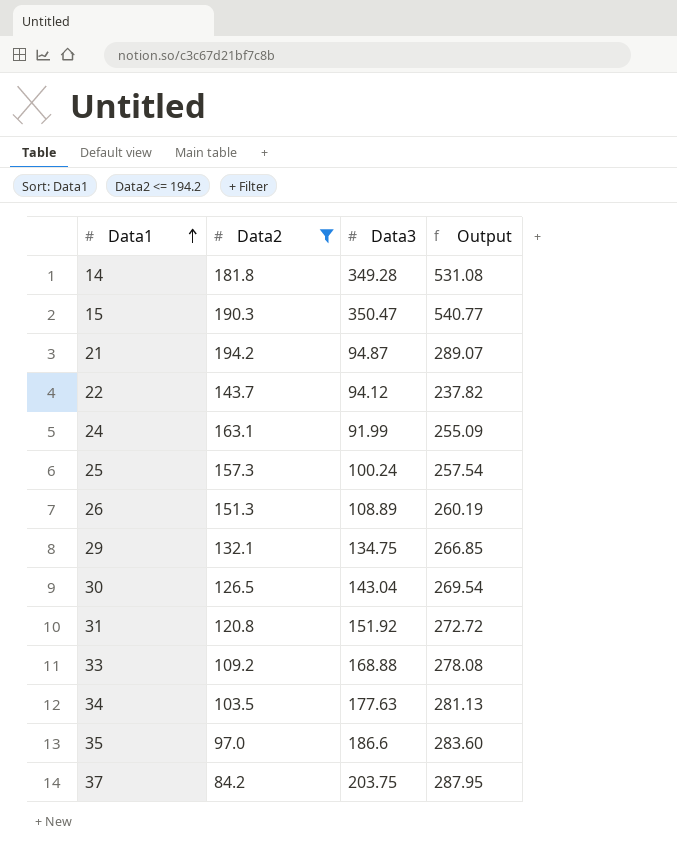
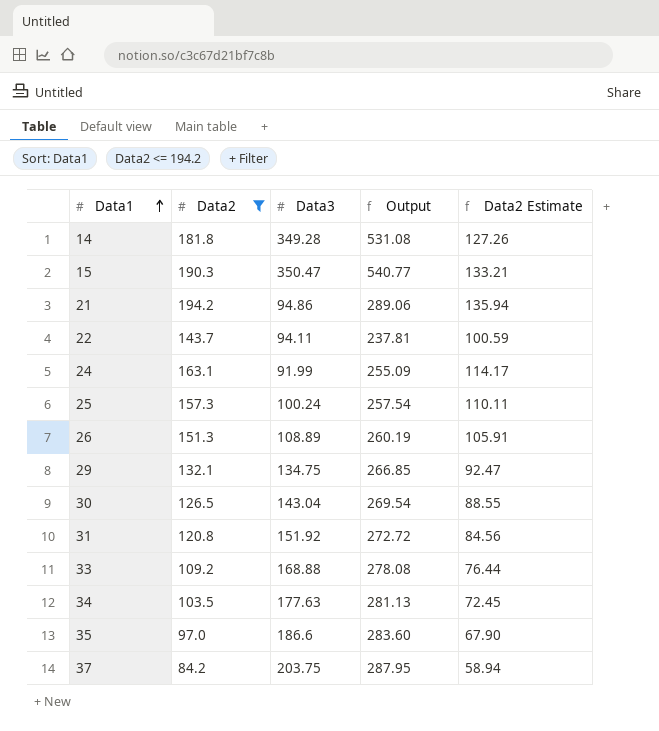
column Data2 Estimate | formula: none -> [Data2] * 0.7
21 | Data3: 94.87 -> 94.86
21 | Output: 289.07 -> 289.06
22 | Data3: 94.12 -> 94.11
22 | Output: 237.82 -> 237.81

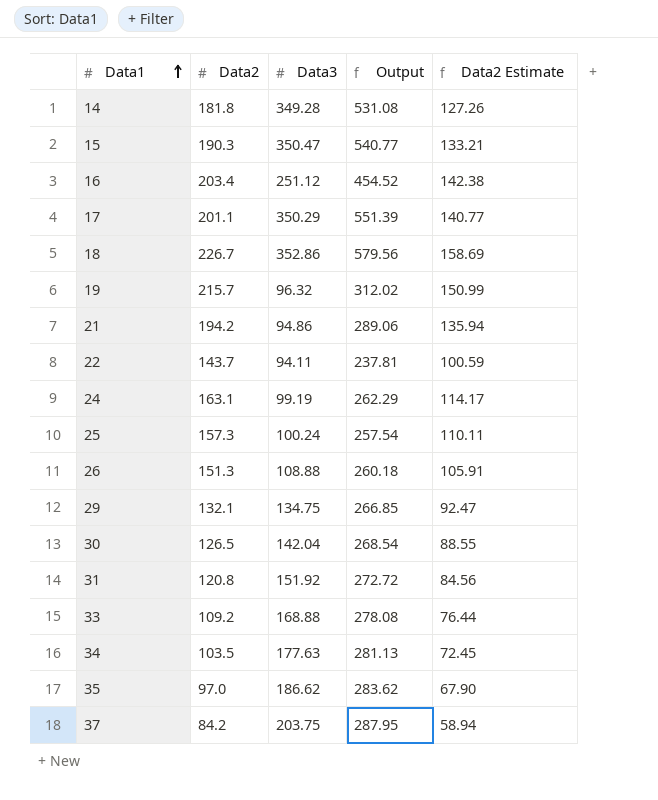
filter: Data2 <= 194.2 -> none
24 | Data3: 91.99 -> 99.19
24 | Output: 255.09 -> 262.29
26 | Data3: 108.89 -> 108.88
26 | Output: 260.19 -> 260.18
30 | Data3: 143.04 -> 142.04
30 | Output: 269.54 -> 268.54
35 | Data3: 186.6 -> 186.62
35 | Output: 283.60 -> 283.62

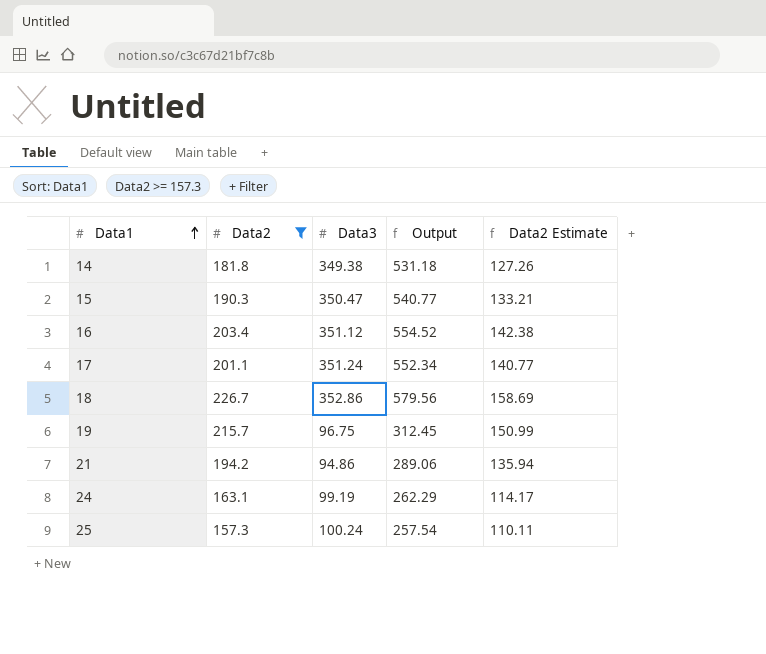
filter: none -> Data2 >= 157.3
14 | Data3: 349.28 -> 349.38
14 | Output: 531.08 -> 531.18
16 | Data3: 251.12 -> 351.12
16 | Output: 454.52 -> 554.52
17 | Data3: 350.29 -> 351.24
17 | Output: 551.39 -> 552.34
19 | Data3: 96.32 -> 96.75
19 | Output: 312.02 -> 312.45

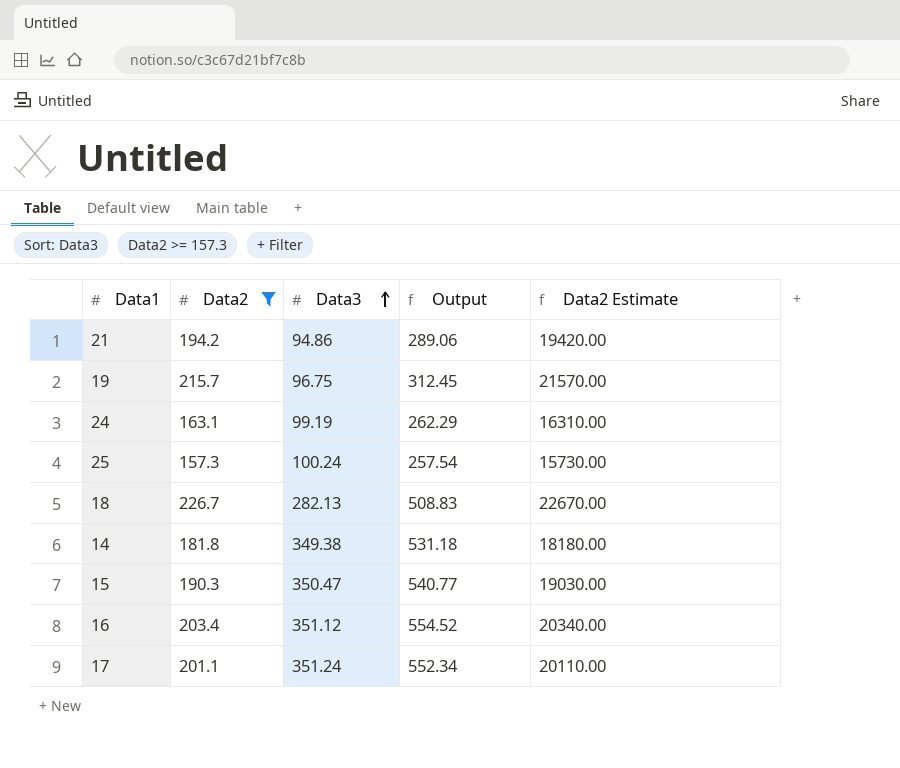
row order: Data1 ascending -> Data3 ascending
column Data2 Estimate | formula: [Data2] * 0.7 -> [Data2] * 100
18 | Data3: 352.86 -> 282.13
18 | Output: 579.56 -> 508.83

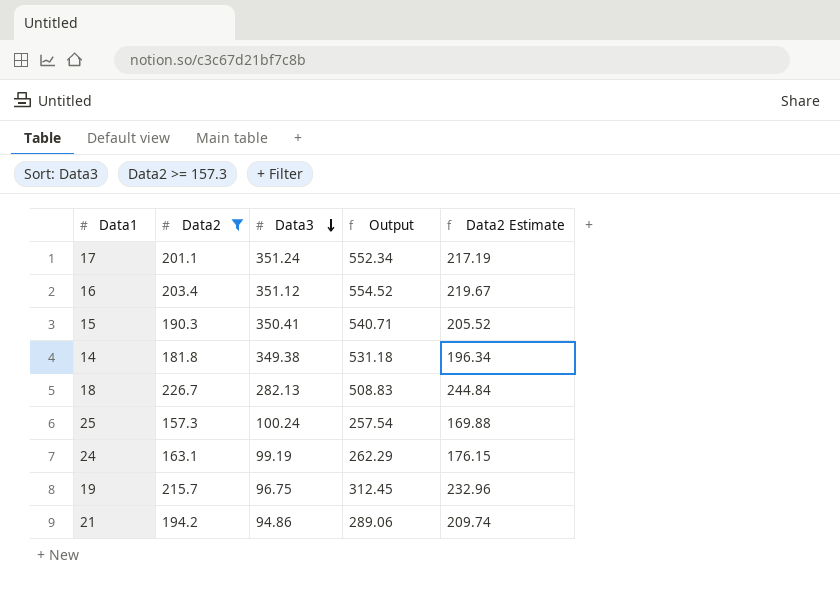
row order: Data3 ascending -> Data3 descending
column Data2 Estimate | formula: [Data2] * 100 -> [Data2] * 1.08
15 | Data3: 350.47 -> 350.41
15 | Output: 540.77 -> 540.71

